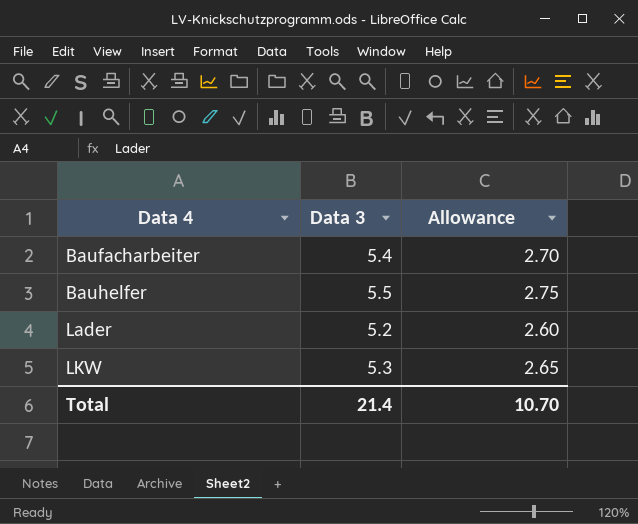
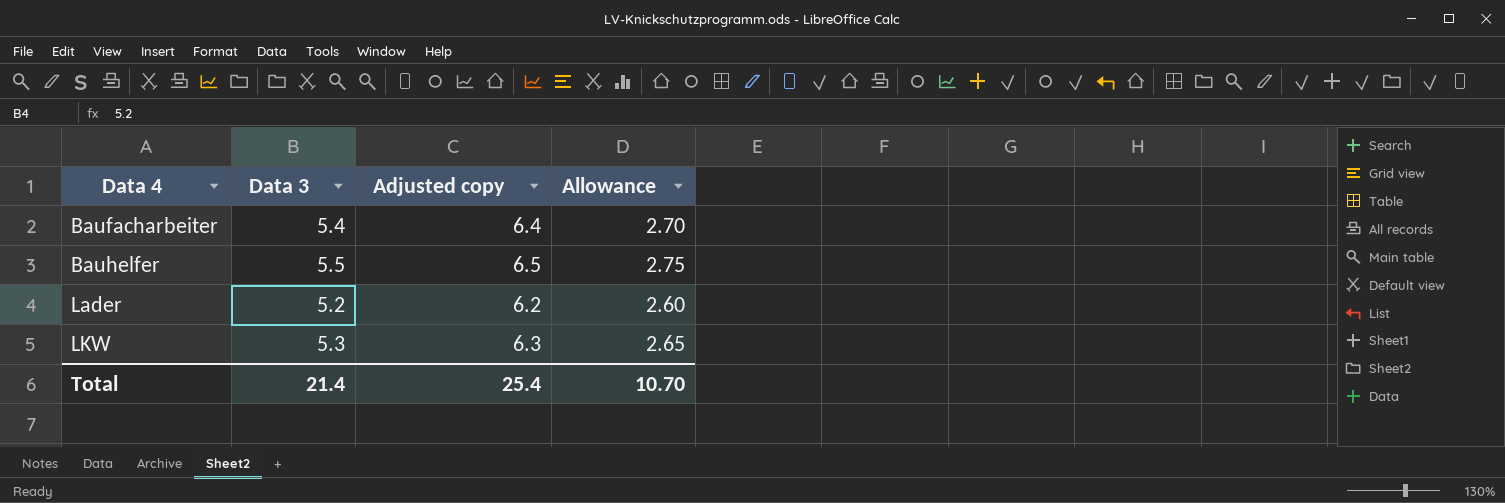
column Adjusted copy | formula: none -> [Data 3] + 1

